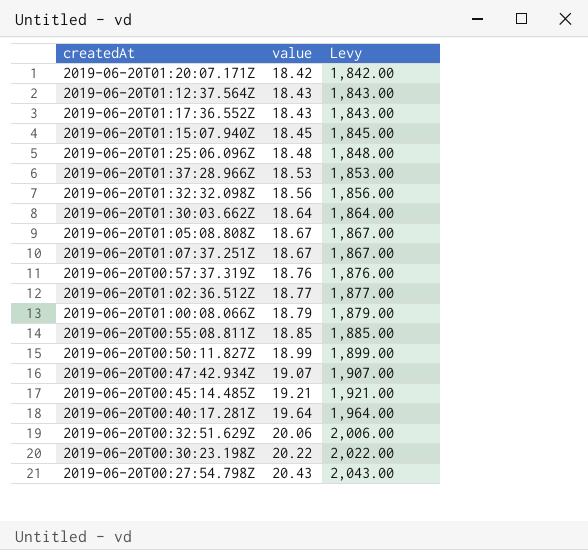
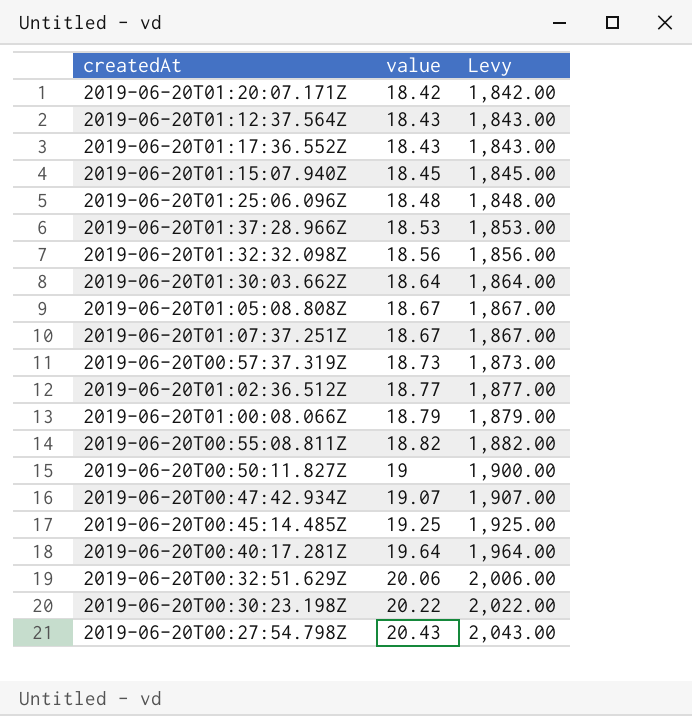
2019-06-20T00:57:37.319Z | value: 18.76 -> 18.73
2019-06-20T00:57:37.319Z | Levy: 1,876.00 -> 1,873.00
2019-06-20T00:55:08.811Z | value: 18.85 -> 18.82
2019-06-20T00:55:08.811Z | Levy: 1,885.00 -> 1,882.00
2019-06-20T00:50:11.827Z | value: 18.99 -> 19
2019-06-20T00:50:11.827Z | Levy: 1,899.00 -> 1,900.00
2019-06-20T00:45:14.485Z | value: 19.21 -> 19.25
2019-06-20T00:45:14.485Z | Levy: 1,921.00 -> 1,925.00

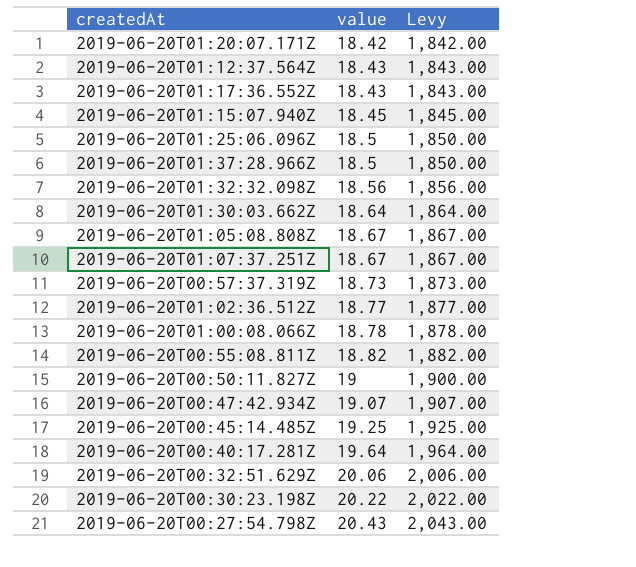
2019-06-20T01:25:06.096Z | value: 18.48 -> 18.5
2019-06-20T01:25:06.096Z | Levy: 1,848.00 -> 1,850.00
2019-06-20T01:37:28.966Z | value: 18.53 -> 18.5
2019-06-20T01:37:28.966Z | Levy: 1,853.00 -> 1,850.00
2019-06-20T01:00:08.066Z | value: 18.79 -> 18.78
2019-06-20T01:00:08.066Z | Levy: 1,879.00 -> 1,878.00

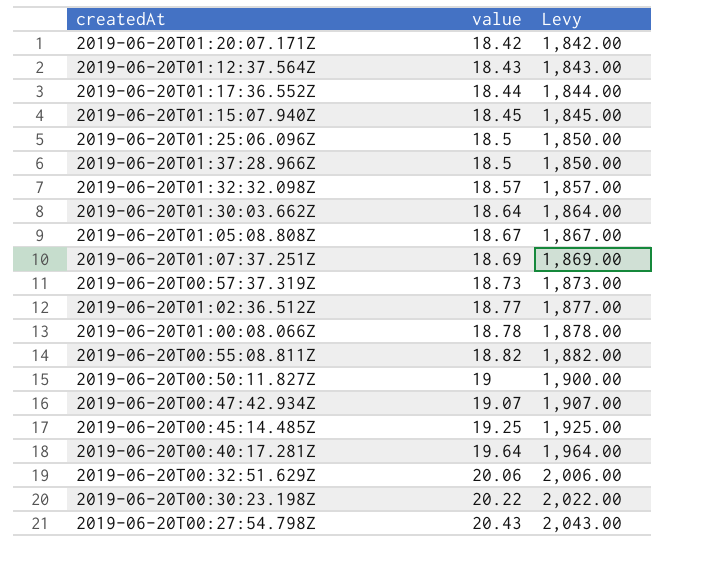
2019-06-20T01:17:36.552Z | value: 18.43 -> 18.44
2019-06-20T01:17:36.552Z | Levy: 1,843.00 -> 1,844.00
2019-06-20T01:32:32.098Z | value: 18.56 -> 18.57
2019-06-20T01:32:32.098Z | Levy: 1,856.00 -> 1,857.00
2019-06-20T01:07:37.251Z | value: 18.67 -> 18.69
2019-06-20T01:07:37.251Z | Levy: 1,867.00 -> 1,869.00

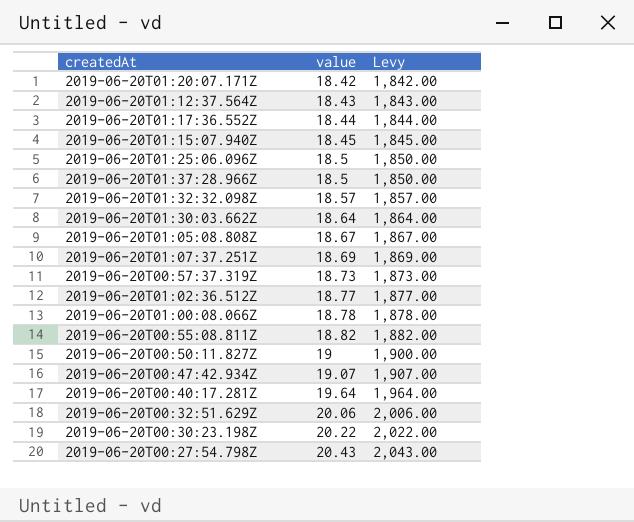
row 2019-06-20T00:45:14.485Z: 19.25 | 1,925.00 -> none

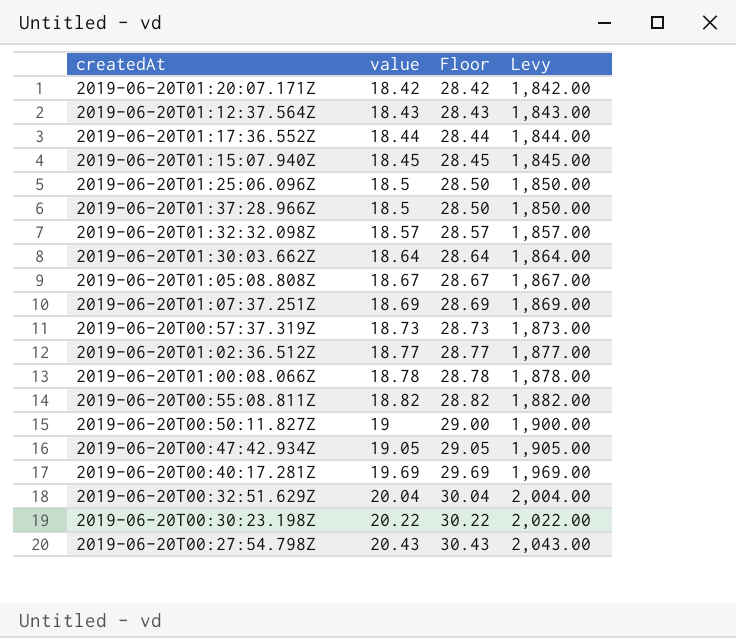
column Floor | formula: none -> [value] + 10
2019-06-20T00:47:42.934Z | value: 19.07 -> 19.05
2019-06-20T00:47:42.934Z | Levy: 1,907.00 -> 1,905.00
2019-06-20T00:40:17.281Z | value: 19.64 -> 19.69
2019-06-20T00:40:17.281Z | Levy: 1,964.00 -> 1,969.00
2019-06-20T00:32:51.629Z | value: 20.06 -> 20.04
2019-06-20T00:32:51.629Z | Levy: 2,006.00 -> 2,004.00

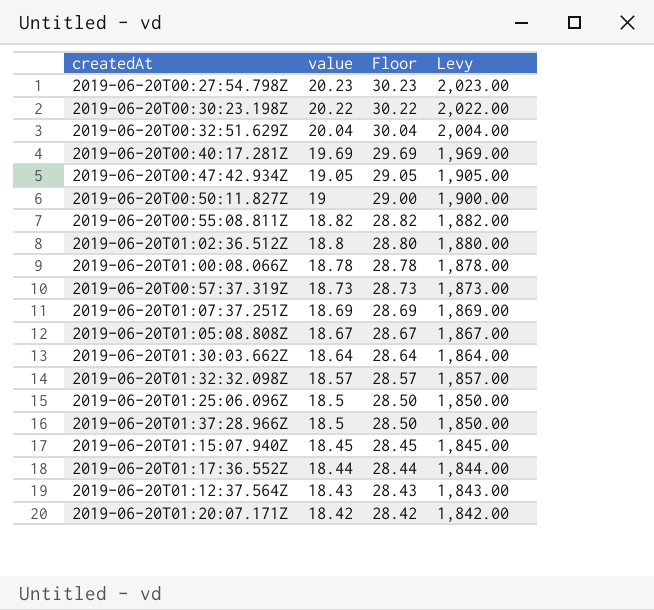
row order: value ascending -> value descending
2019-06-20T00:27:54.798Z | value: 20.43 -> 20.23
2019-06-20T00:27:54.798Z | Floor: 30.43 -> 30.23
2019-06-20T00:27:54.798Z | Levy: 2,043.00 -> 2,023.00
2019-06-20T01:02:36.512Z | value: 18.77 -> 18.8
2019-06-20T01:02:36.512Z | Floor: 28.77 -> 28.80
2019-06-20T01:02:36.512Z | Levy: 1,877.00 -> 1,880.00

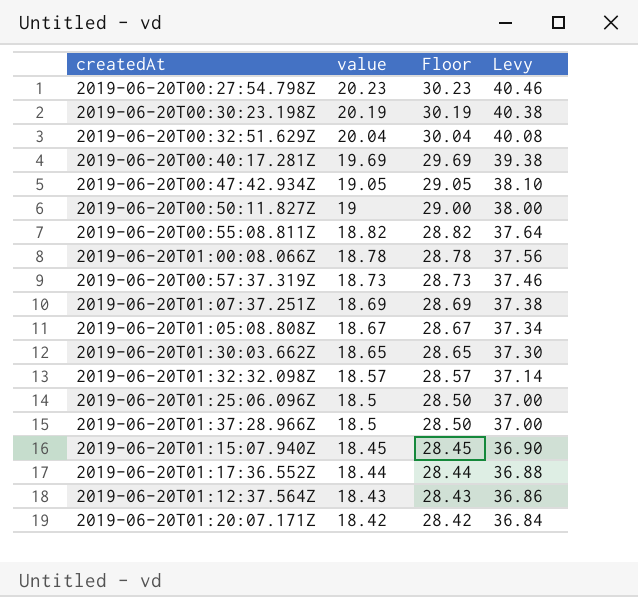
column Levy | formula: [value] * 100 -> [value] * 2
row 2019-06-20T01:02:36.512Z: 18.8 | 28.80 | 1,880.00 -> none
2019-06-20T00:30:23.198Z | value: 20.22 -> 20.19
2019-06-20T00:30:23.198Z | Floor: 30.22 -> 30.19
2019-06-20T01:30:03.662Z | value: 18.64 -> 18.65
2019-06-20T01:30:03.662Z | Floor: 28.64 -> 28.65

